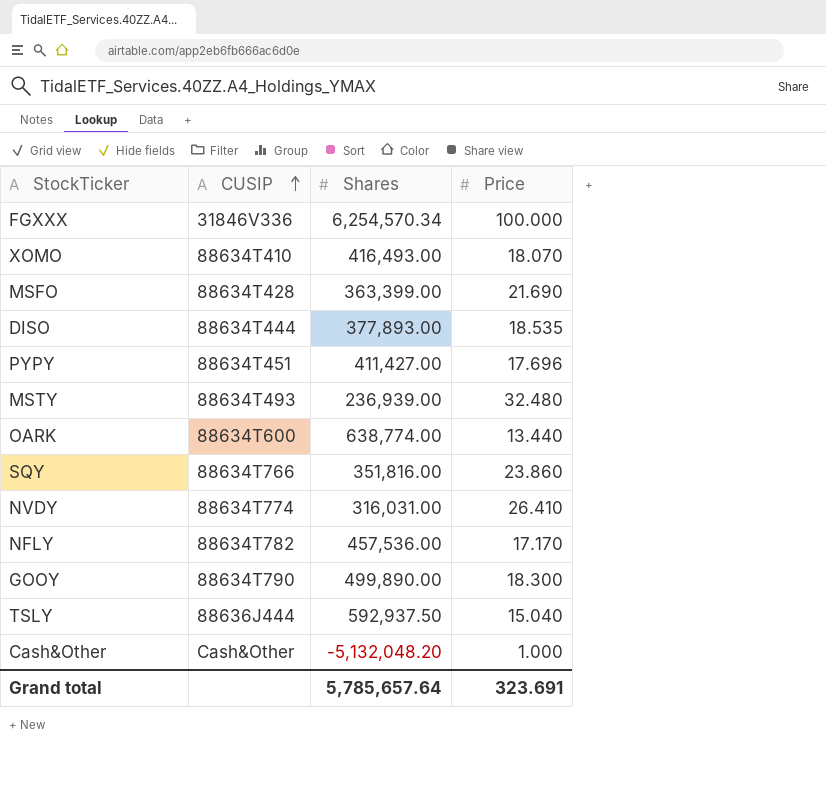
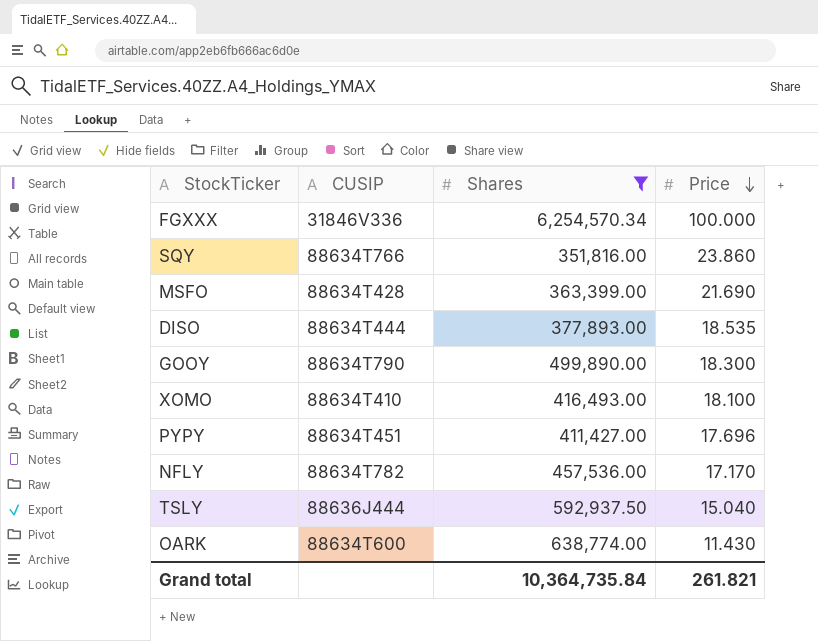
filter: none -> Shares >= 351,816.00
row order: CUSIP ascending -> Price descending
XOMO | Price: 18.070 -> 18.100
OARK | Price: 13.440 -> 11.430
Grand total | Shares: 5,785,657.64 -> 10,364,735.84
Grand total | Price: 323.691 -> 261.821

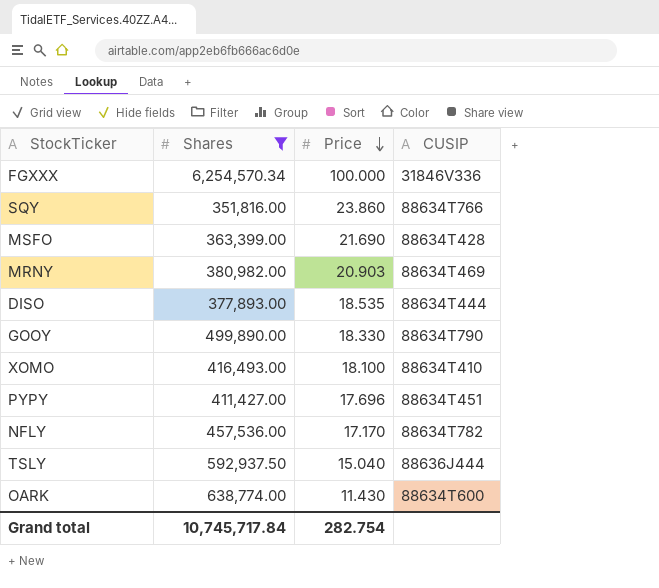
column CUSIP | position: 2 -> 4
row MRNY: none -> 380,982.00 | 20.903 | 88634T469
GOOY | Price: 18.300 -> 18.330
Grand total | Shares: 10,364,735.84 -> 10,745,717.84
Grand total | Price: 261.821 -> 282.754

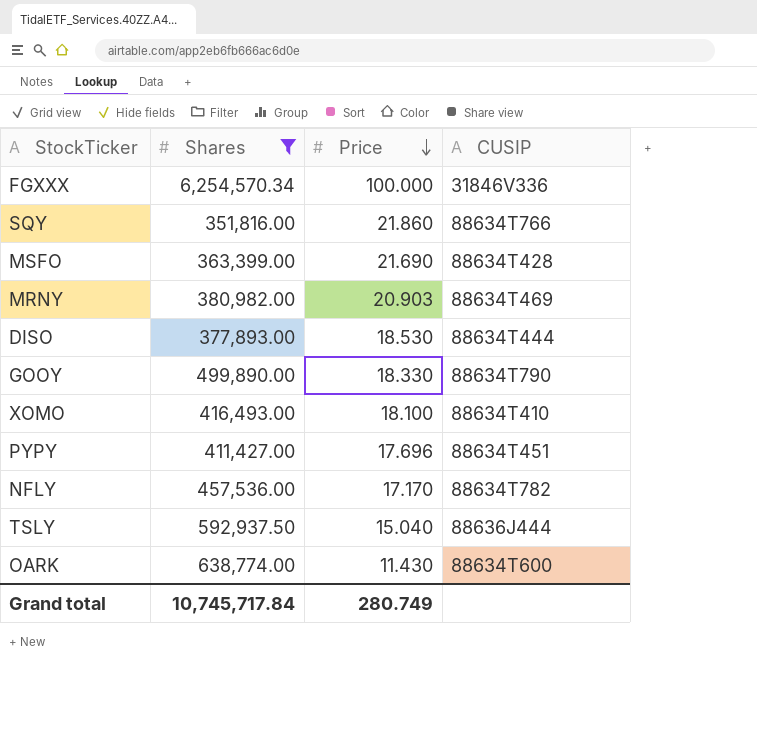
SQY | Price: 23.860 -> 21.860
DISO | Price: 18.535 -> 18.530
Grand total | Price: 282.754 -> 280.749

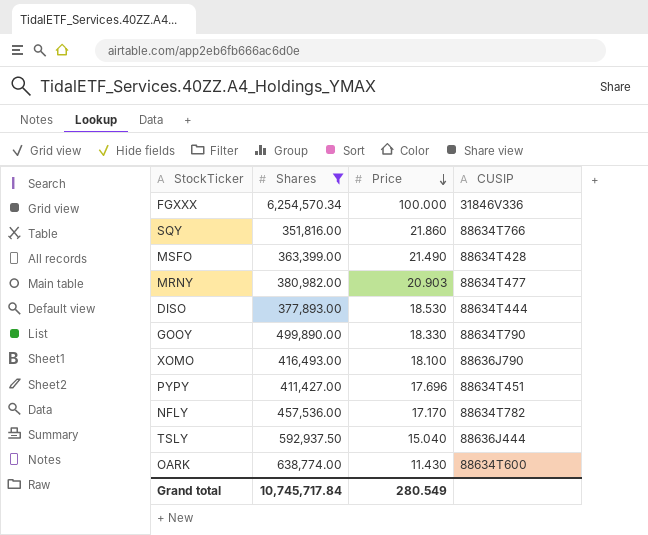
MSFO | Price: 21.690 -> 21.490
MRNY | CUSIP: 88634T469 -> 88634T477
XOMO | CUSIP: 88634T410 -> 88636J790
Grand total | Price: 280.749 -> 280.549

